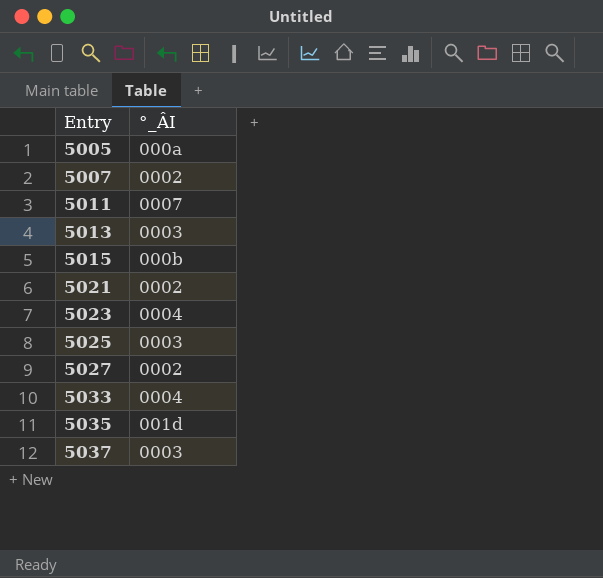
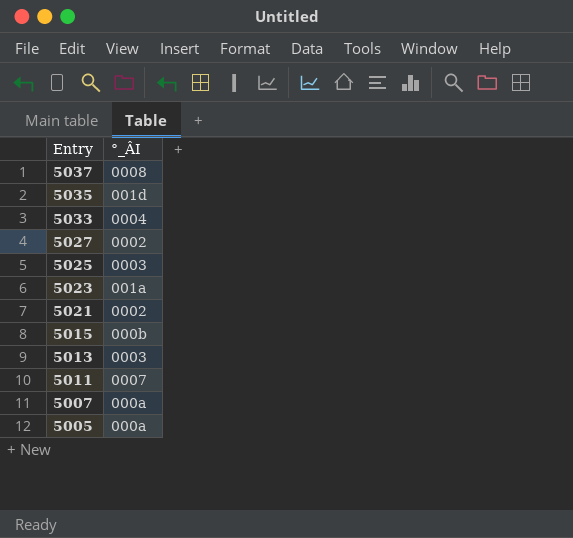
row order: Entry ascending -> Entry descending
5037 | °_ÂI: 0003 -> 0008
5023 | °_ÂI: 0004 -> 001a
5007 | °_ÂI: 0002 -> 000a

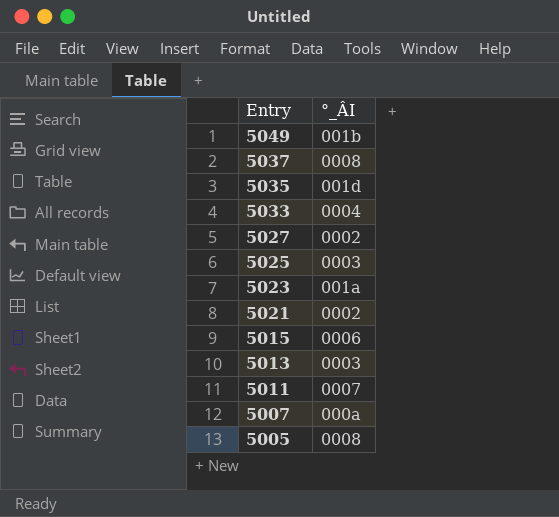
row 5049: none -> 001b
5015 | °_ÂI: 000b -> 0006
5005 | °_ÂI: 000a -> 0008

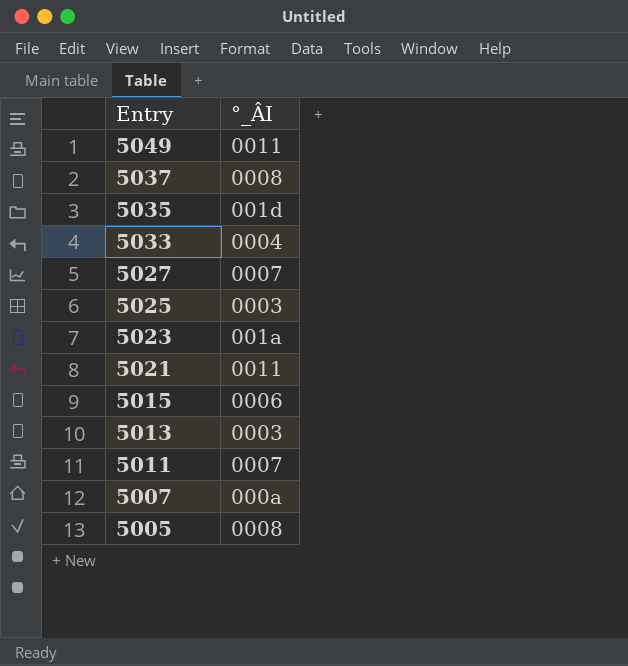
5049 | °_ÂI: 001b -> 0011
5027 | °_ÂI: 0002 -> 0007
5021 | °_ÂI: 0002 -> 0011

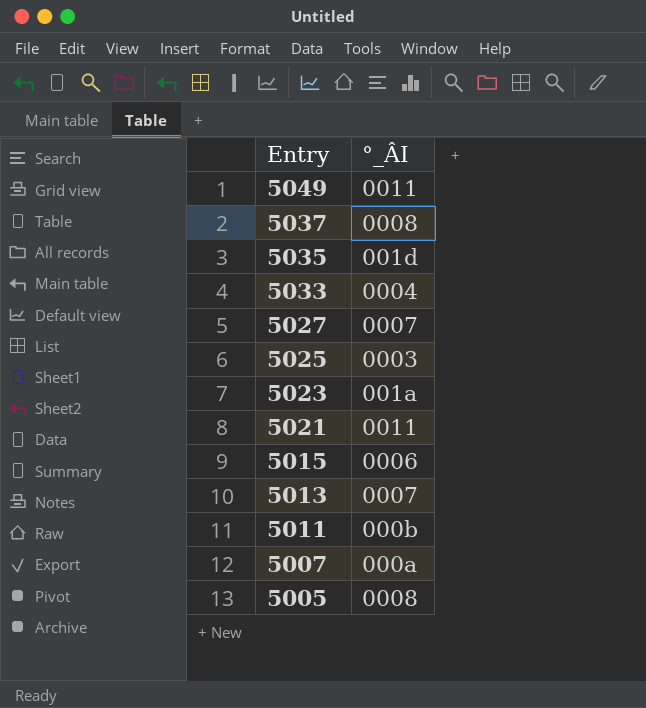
5013 | °_ÂI: 0003 -> 0007
5011 | °_ÂI: 0007 -> 000b

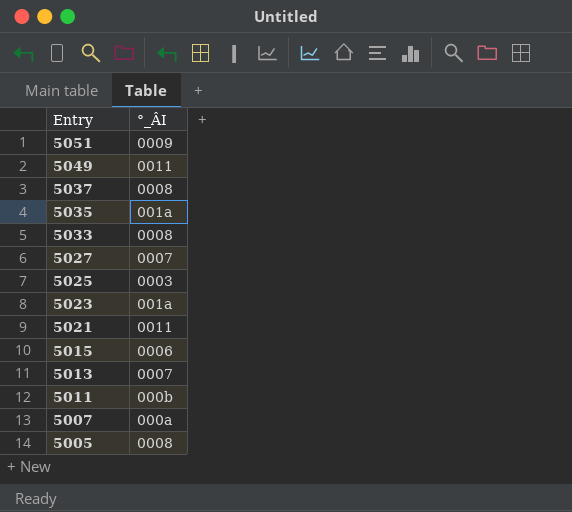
row 5051: none -> 0009
5035 | °_ÂI: 001d -> 001a
5033 | °_ÂI: 0004 -> 0008

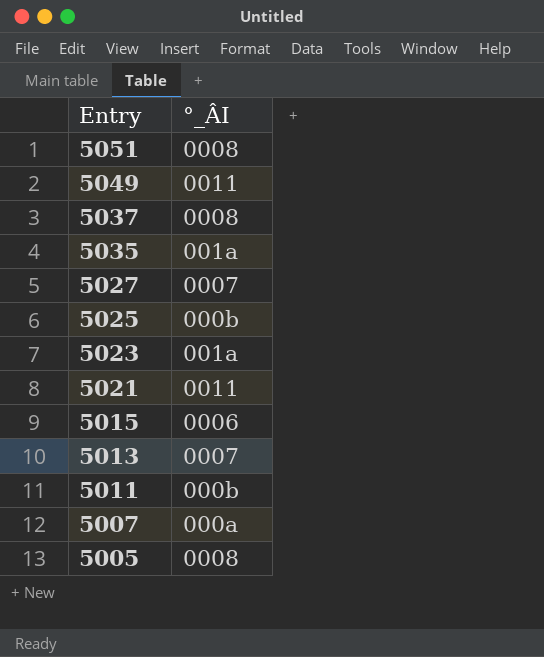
row 5033: 0008 -> none
5051 | °_ÂI: 0009 -> 0008
5025 | °_ÂI: 0003 -> 000b

